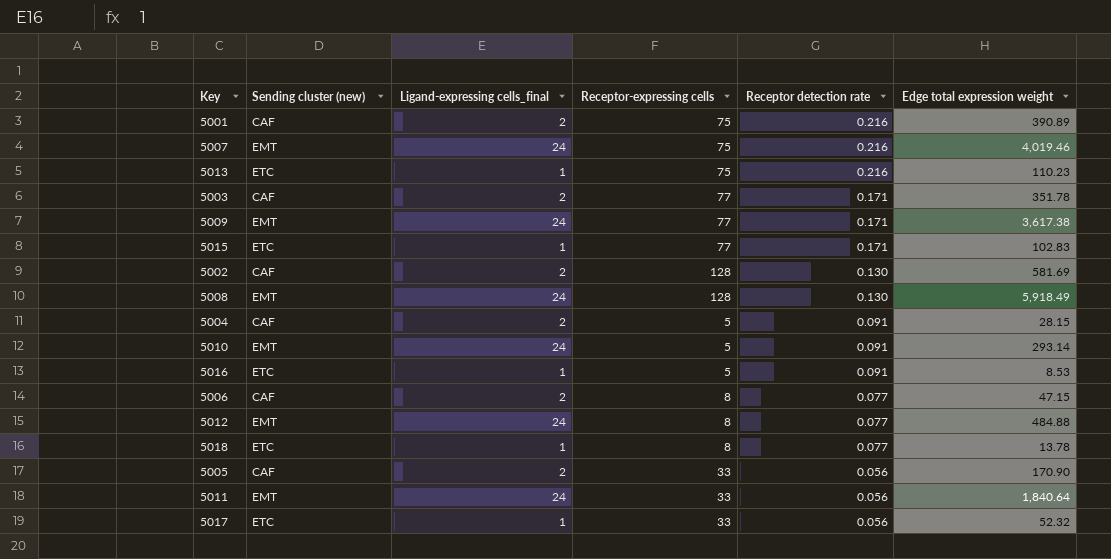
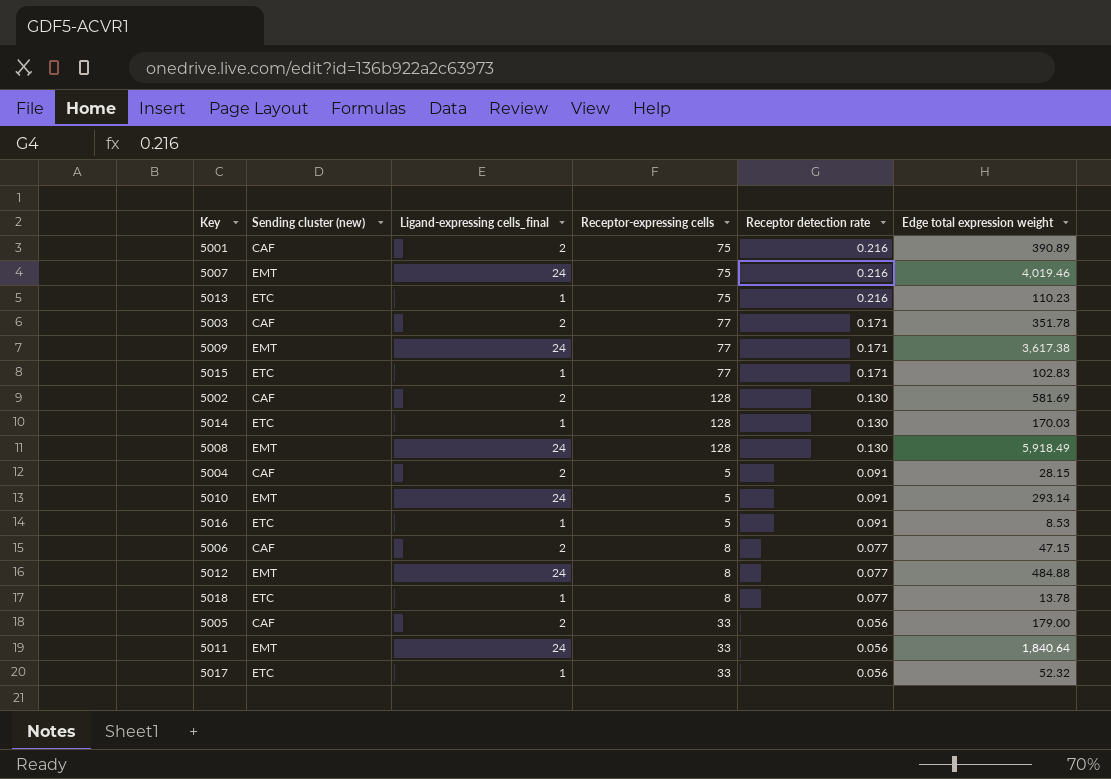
row 5014: none -> ETC | 1 | 128 | 0.130 | 170.03
5005 | Edge total expression weight: 170.90 -> 179.00

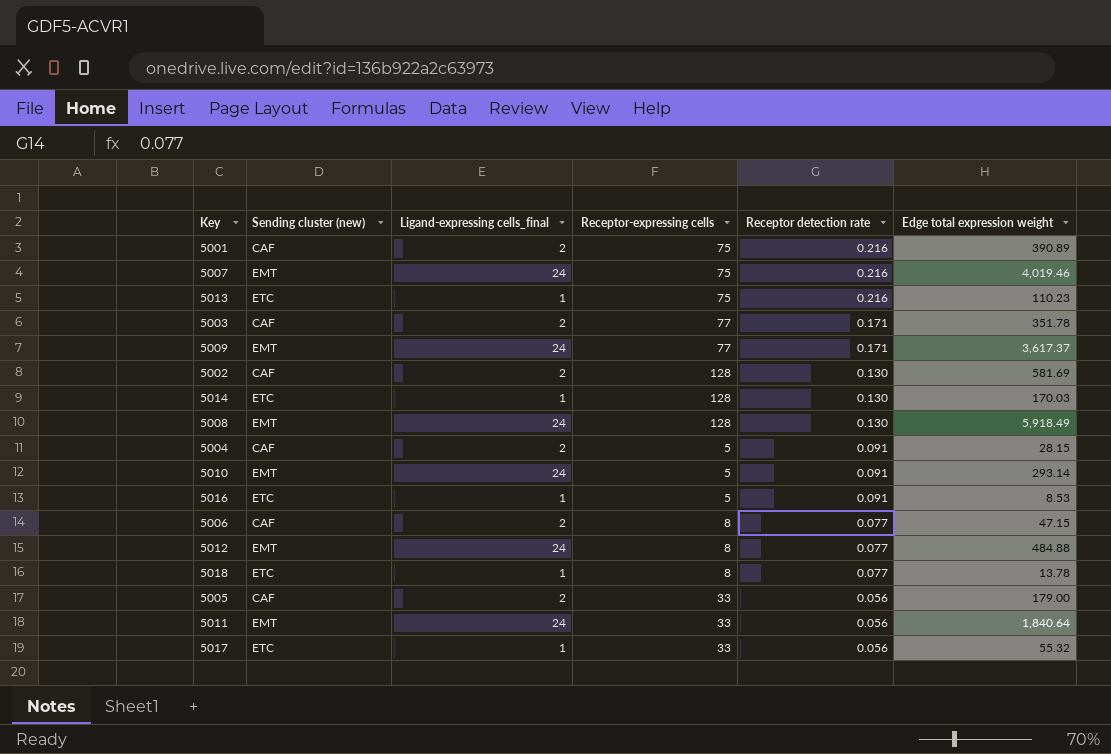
row 5015: ETC | 1 | 77 | 0.171 | 102.83 -> none
5009 | Edge total expression weight: 3,617.38 -> 3,617.37
5017 | Edge total expression weight: 52.32 -> 55.32

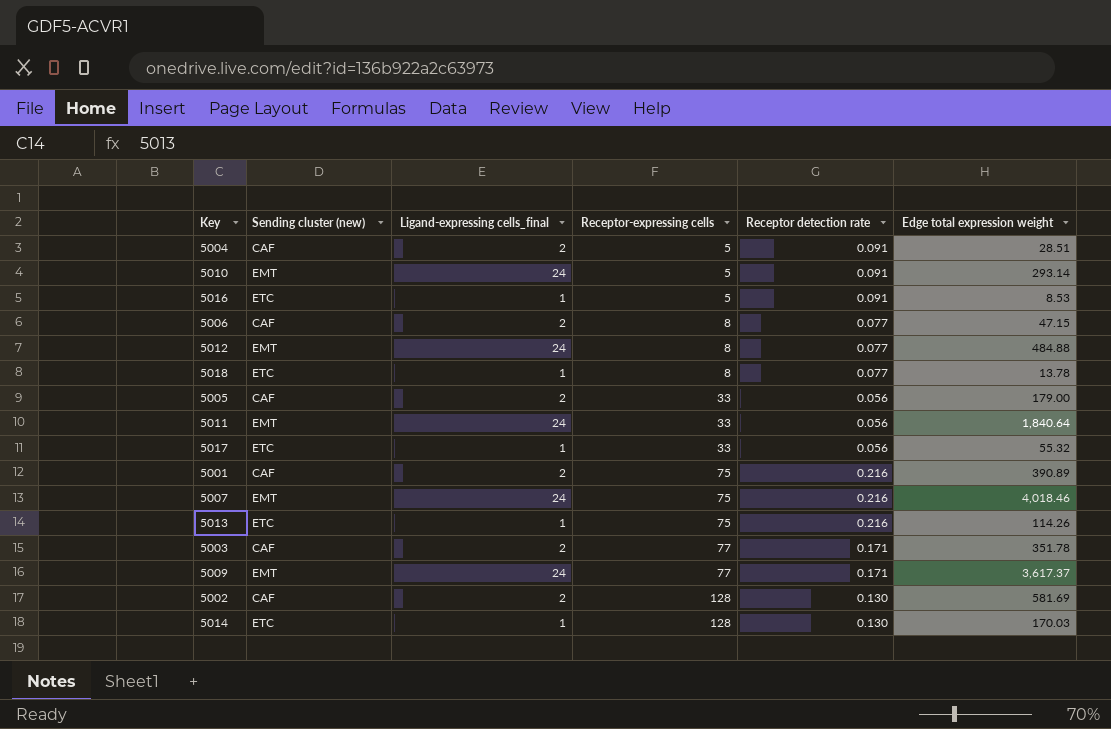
row order: Receptor detection rate descending -> Receptor-expressing cells ascending
row 5008: EMT | 24 | 128 | 0.130 | 5,918.49 -> none
5004 | Edge total expression weight: 28.15 -> 28.51
5007 | Edge total expression weight: 4,019.46 -> 4,018.46
5013 | Edge total expression weight: 110.23 -> 114.26

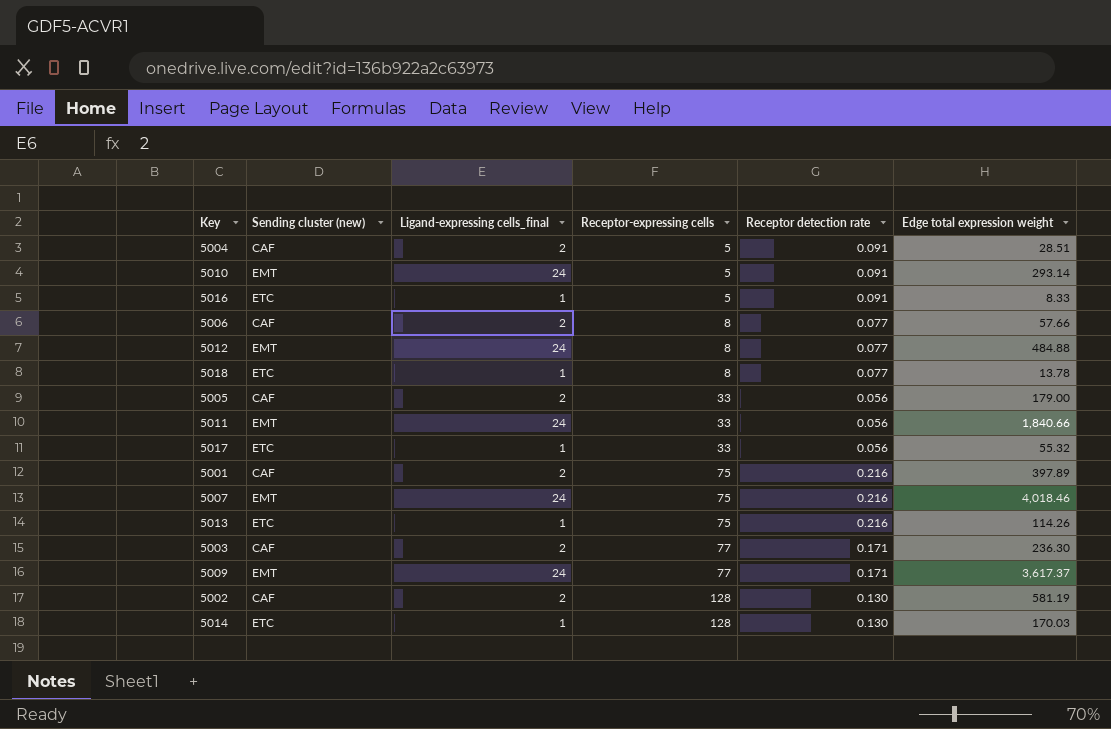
5016 | Edge total expression weight: 8.53 -> 8.33
5006 | Edge total expression weight: 47.15 -> 57.66
5011 | Edge total expression weight: 1,840.64 -> 1,840.66
5001 | Edge total expression weight: 390.89 -> 397.89
5003 | Edge total expression weight: 351.78 -> 236.30
5002 | Edge total expression weight: 581.69 -> 581.19

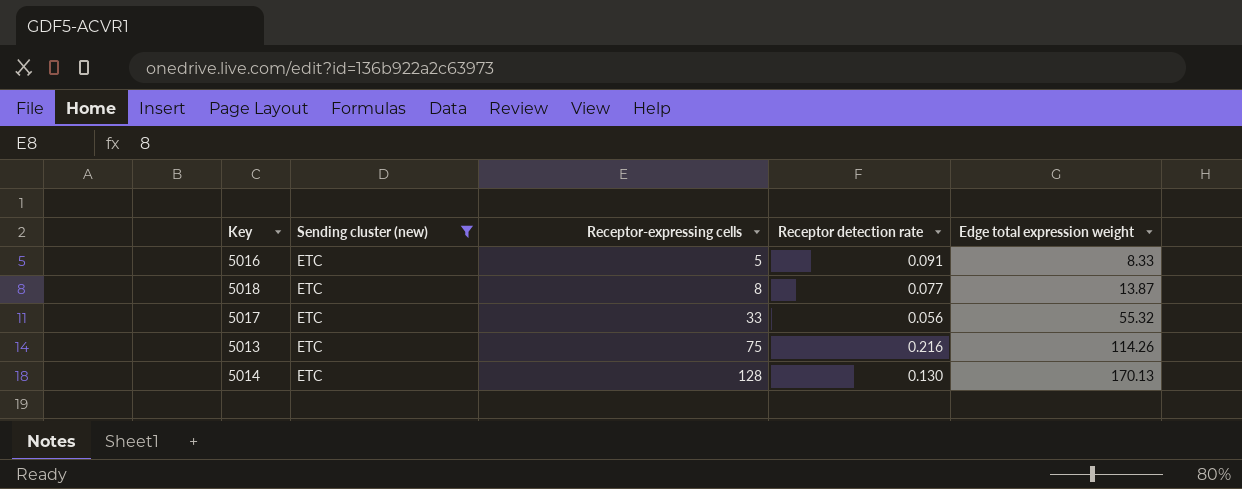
filter: none -> Sending cluster (new) = ETC
column Ligand-expressing cells_final | position: 3 -> none
5018 | Edge total expression weight: 13.78 -> 13.87
5014 | Edge total expression weight: 170.03 -> 170.13

